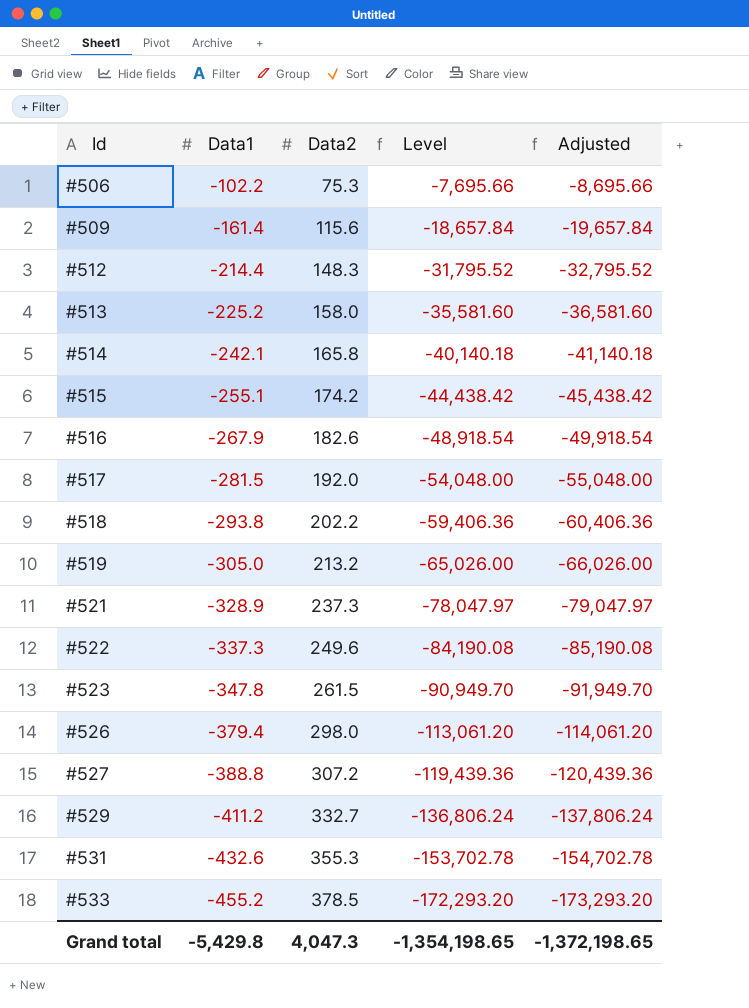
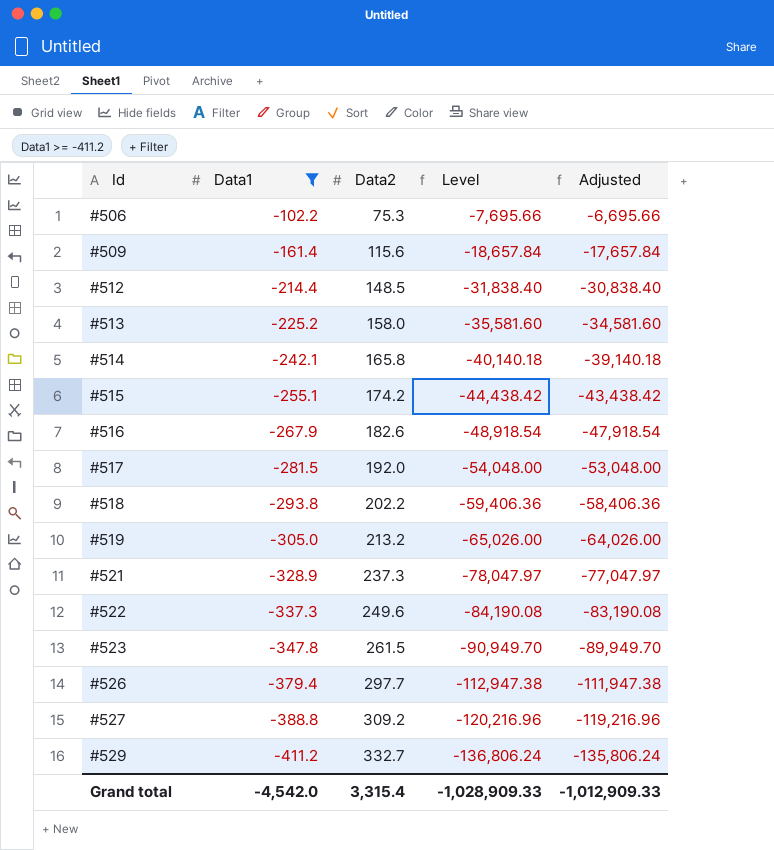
filter: none -> Data1 >= -411.2
column Adjusted | formula: [Level] - 1000 -> [Level] + 1000
#512 | Data2: 148.3 -> 148.5
#512 | Level: -31,795.52 -> -31,838.40
#526 | Data2: 298.0 -> 297.7
#526 | Level: -113,061.20 -> -112,947.38
#527 | Data2: 307.2 -> 309.2
#527 | Level: -119,439.36 -> -120,216.96
Grand total | Data1: -5,429.8 -> -4,542.0
Grand total | Data2: 4,047.3 -> 3,315.4
Grand total | Level: -1,354,198.65 -> -1,028,909.33
Grand total | Adjusted: -1,372,198.65 -> -1,012,909.33

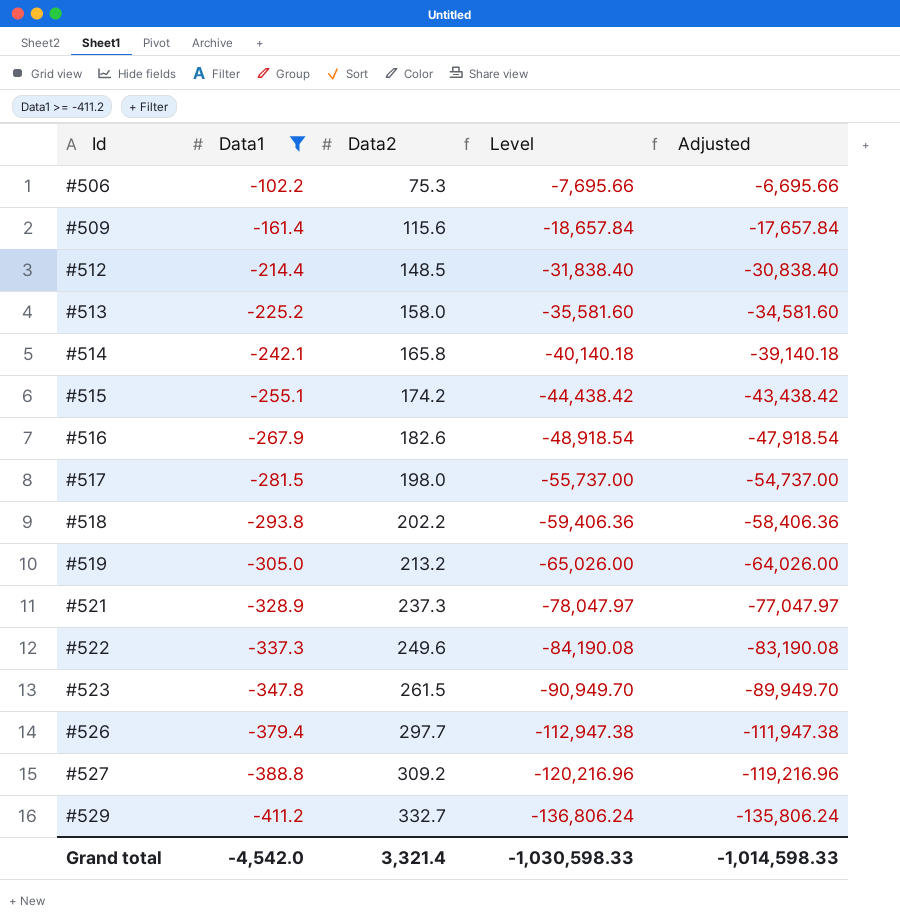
#517 | Data2: 192.0 -> 198.0
#517 | Level: -54,048.00 -> -55,737.00
#517 | Adjusted: -53,048.00 -> -54,737.00
Grand total | Data2: 3,315.4 -> 3,321.4
Grand total | Level: -1,028,909.33 -> -1,030,598.33
Grand total | Adjusted: -1,012,909.33 -> -1,014,598.33

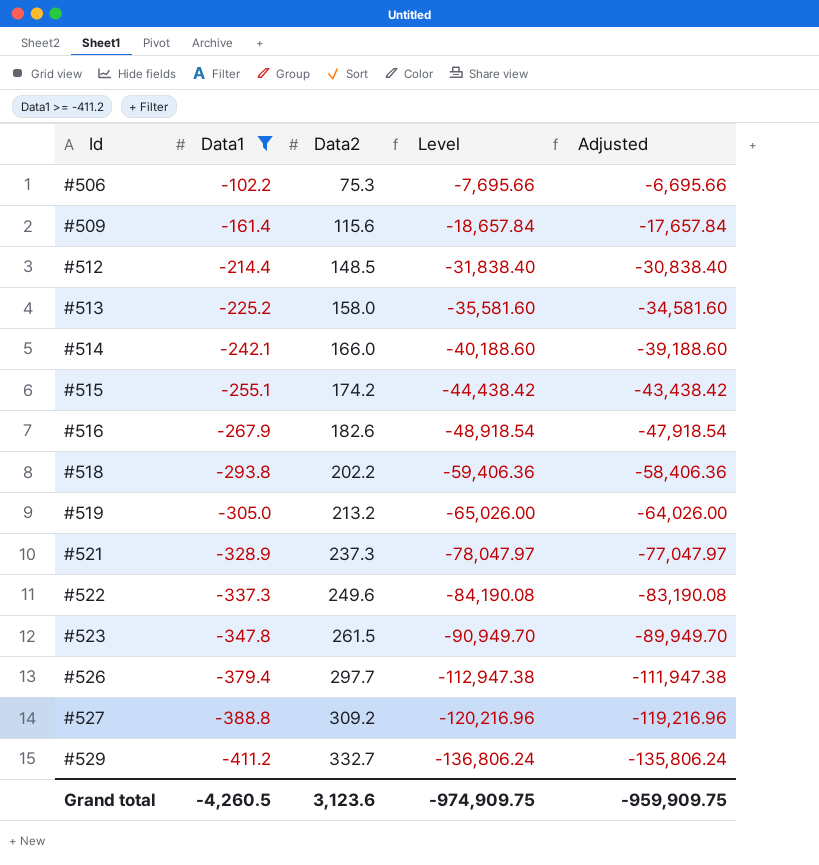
row #517: -281.5 | 198.0 | -55,737.00 | -54,737.00 -> none
#514 | Data2: 165.8 -> 166.0
#514 | Level: -40,140.18 -> -40,188.60
#514 | Adjusted: -39,140.18 -> -39,188.60
Grand total | Data1: -4,542.0 -> -4,260.5
Grand total | Data2: 3,321.4 -> 3,123.6
Grand total | Level: -1,030,598.33 -> -974,909.75
Grand total | Adjusted: -1,014,598.33 -> -959,909.75

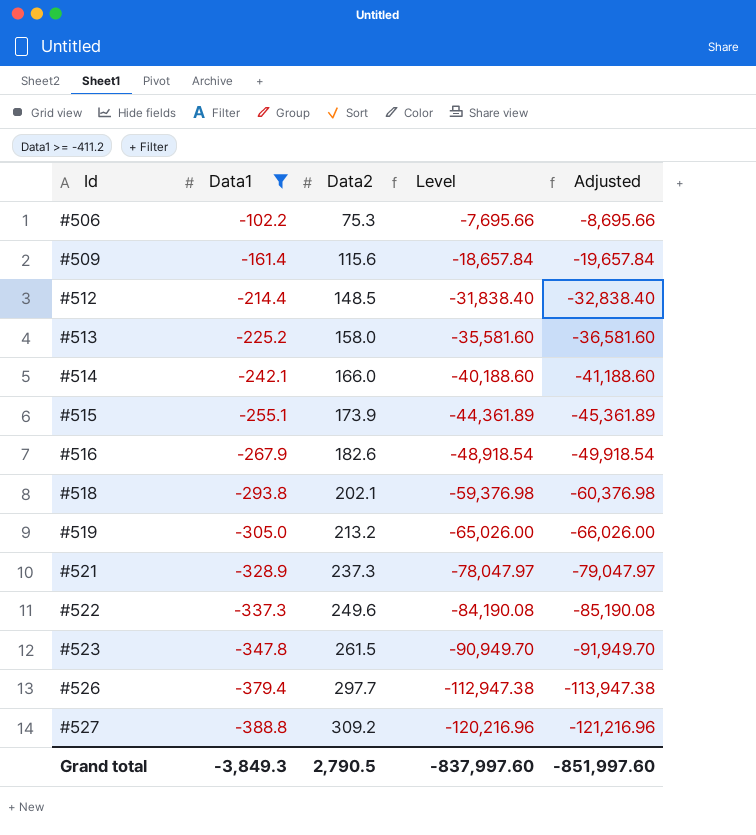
column Adjusted | formula: [Level] + 1000 -> [Level] - 1000
row #529: -411.2 | 332.7 | -136,806.24 | -135,806.24 -> none
#515 | Data2: 174.2 -> 173.9
#515 | Level: -44,438.42 -> -44,361.89
#518 | Data2: 202.2 -> 202.1
#518 | Level: -59,406.36 -> -59,376.98
Grand total | Data1: -4,260.5 -> -3,849.3
Grand total | Data2: 3,123.6 -> 2,790.5
Grand total | Level: -974,909.75 -> -837,997.60
Grand total | Adjusted: -959,909.75 -> -851,997.60

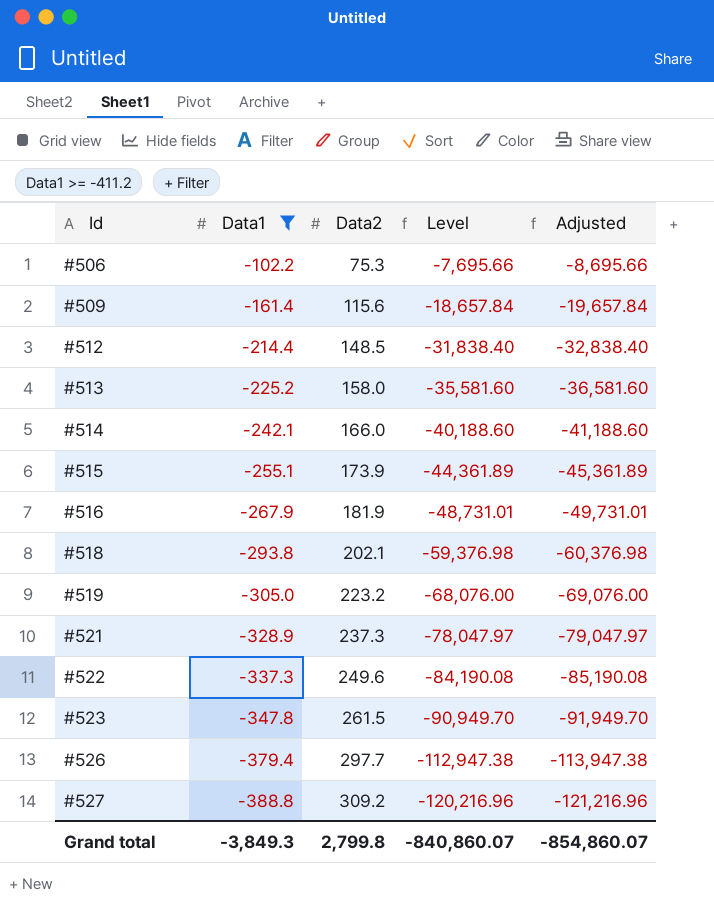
#516 | Data2: 182.6 -> 181.9
#516 | Level: -48,918.54 -> -48,731.01
#516 | Adjusted: -49,918.54 -> -49,731.01
#519 | Data2: 213.2 -> 223.2
#519 | Level: -65,026.00 -> -68,076.00
#519 | Adjusted: -66,026.00 -> -69,076.00
Grand total | Data2: 2,790.5 -> 2,799.8
Grand total | Level: -837,997.60 -> -840,860.07
Grand total | Adjusted: -851,997.60 -> -854,860.07

